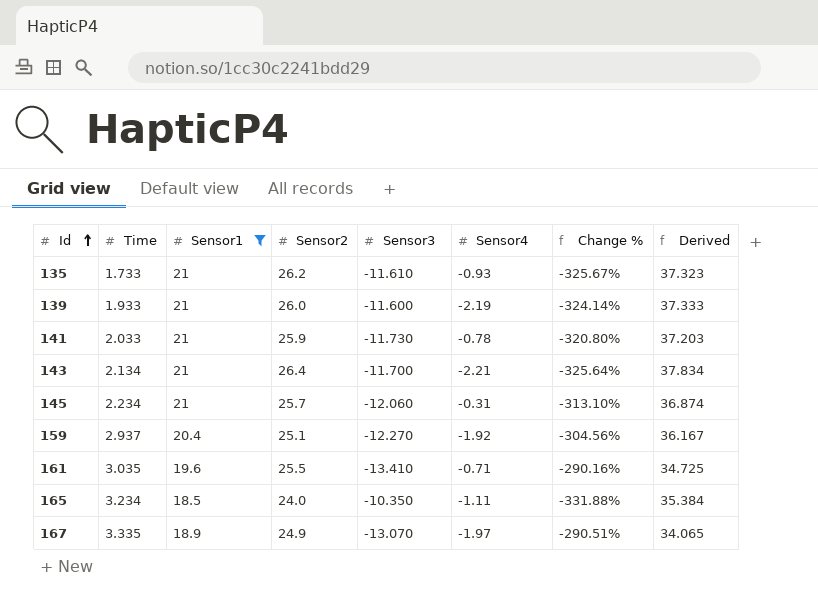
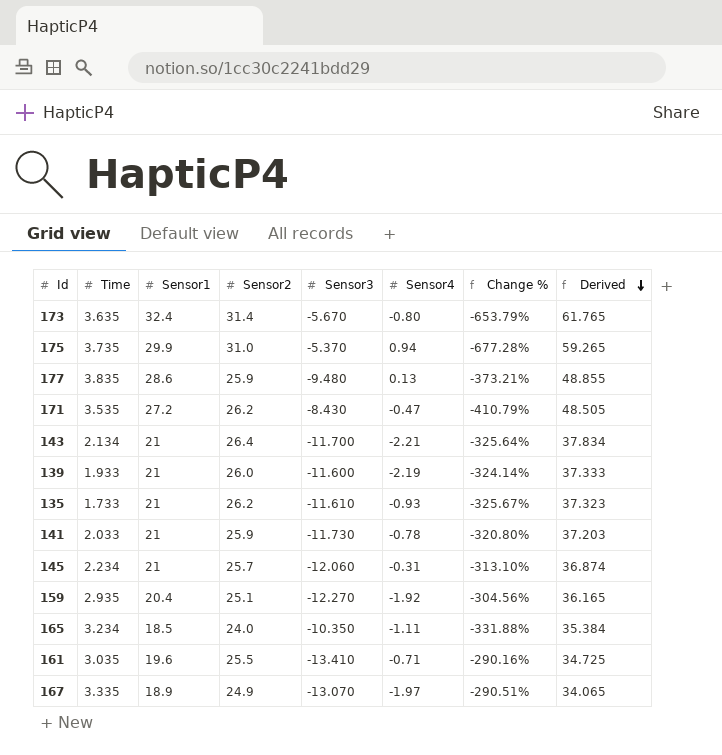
filter: Sensor1 <= 21 -> none
row order: Id ascending -> Derived descending
159 | Time: 2.937 -> 2.935
159 | Derived: 36.167 -> 36.165

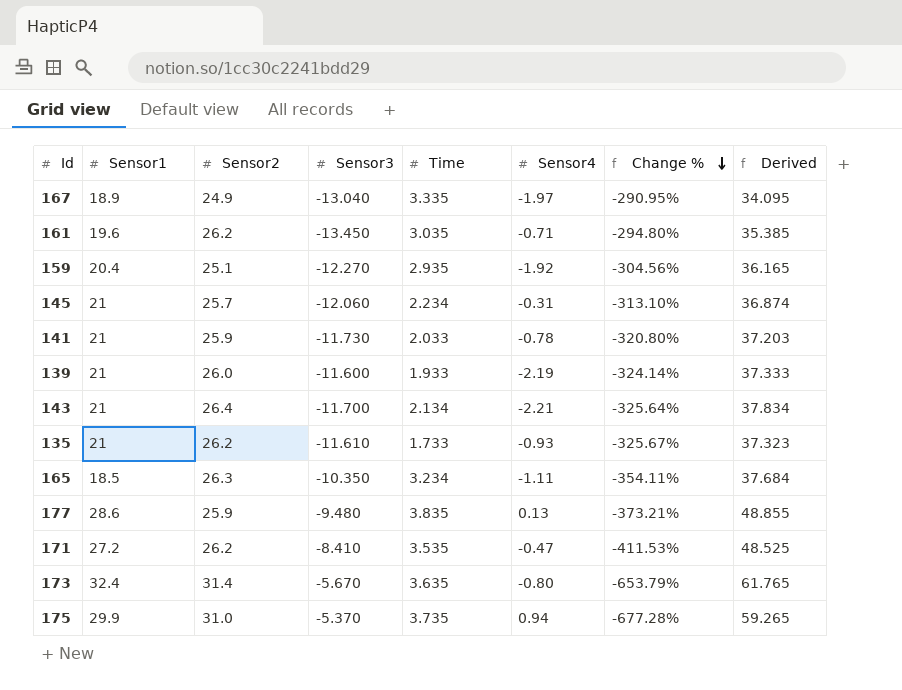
row order: Derived descending -> Change % descending
column Time | position: 2 -> 5
167 | Sensor3: -13.070 -> -13.040
167 | Change %: -290.51% -> -290.95%
167 | Derived: 34.065 -> 34.095
161 | Sensor2: 25.5 -> 26.2
161 | Sensor3: -13.410 -> -13.450
161 | Change %: -290.16% -> -294.80%
161 | Derived: 34.725 -> 35.385
165 | Sensor2: 24.0 -> 26.3
165 | Change %: -331.88% -> -354.11%
165 | Derived: 35.384 -> 37.684
171 | Sensor3: -8.430 -> -8.410
171 | Change %: -410.79% -> -411.53%
171 | Derived: 48.505 -> 48.525

